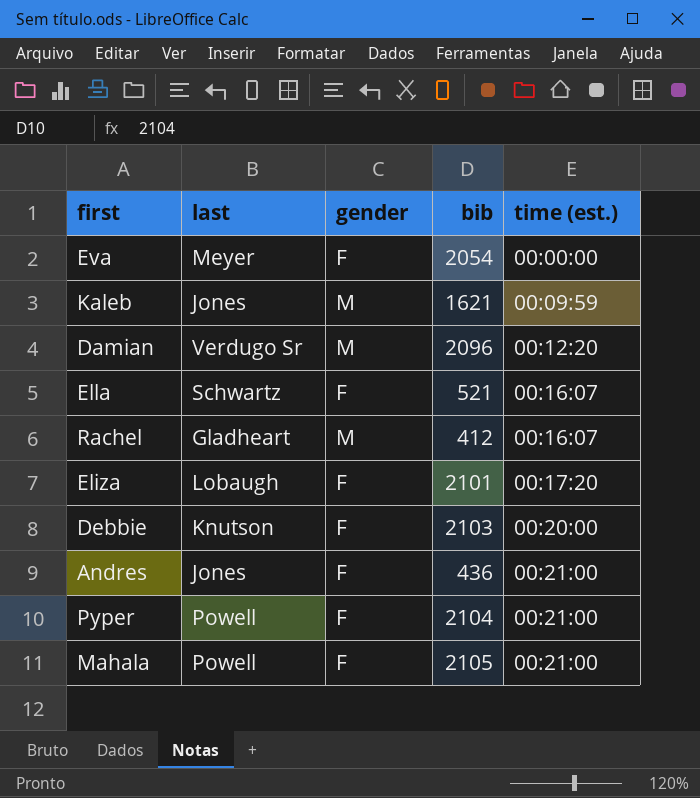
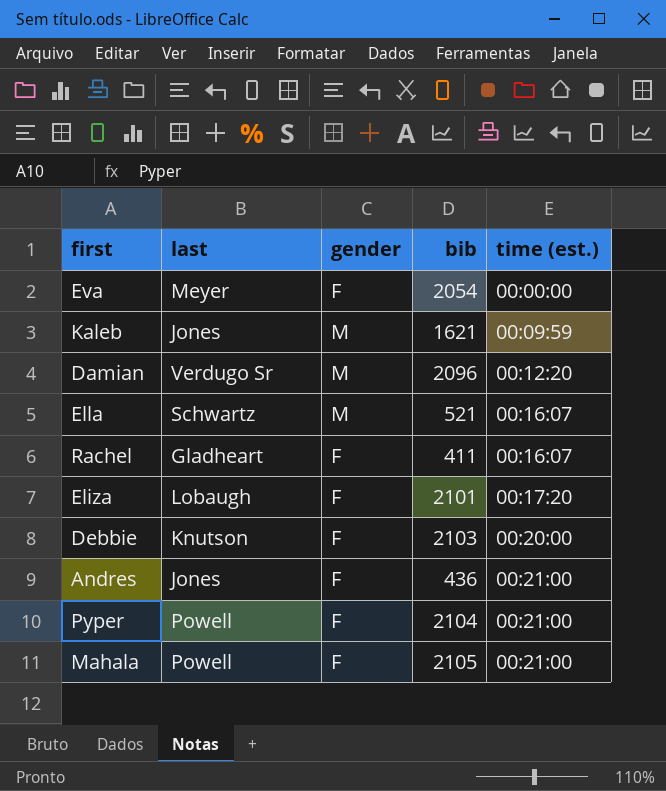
Ella | gender: F -> M
Rachel | gender: M -> F
Rachel | bib: 412 -> 411

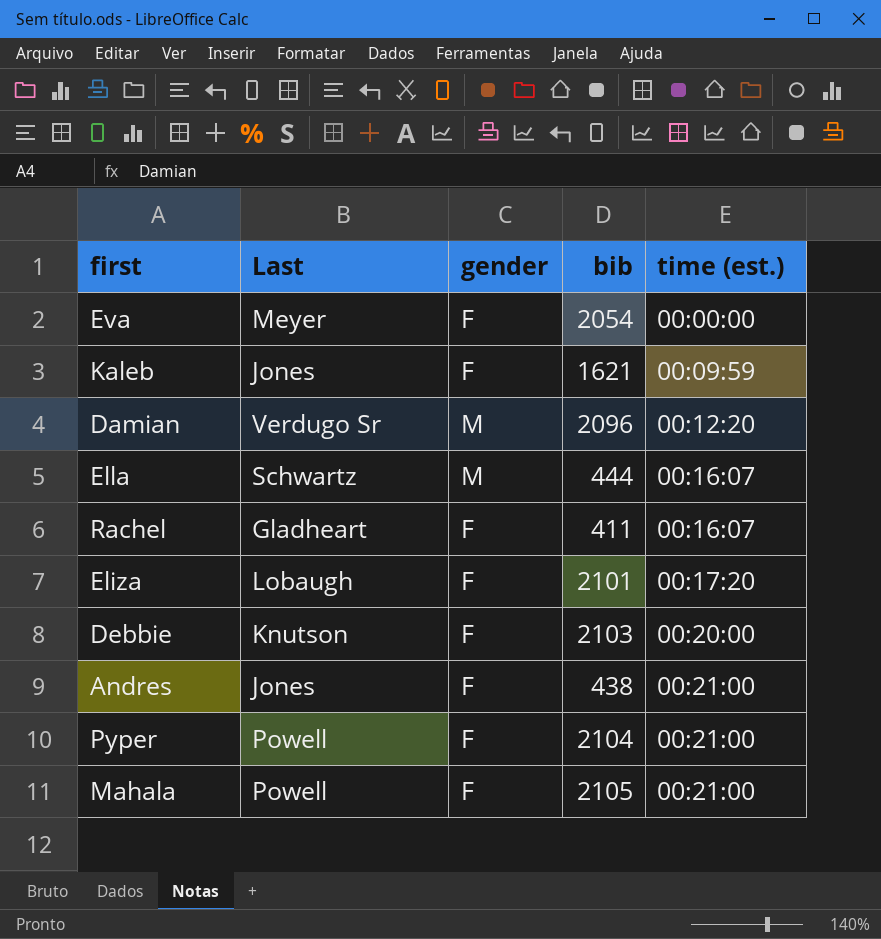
column name: last -> Last
Kaleb | gender: M -> F
Ella | bib: 521 -> 444
Andres | bib: 436 -> 438

